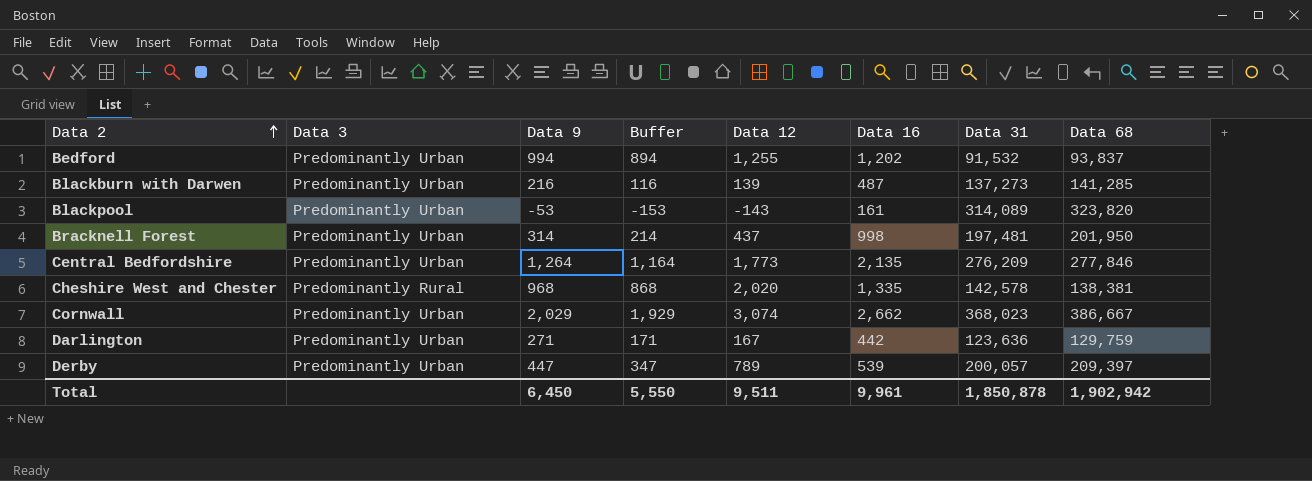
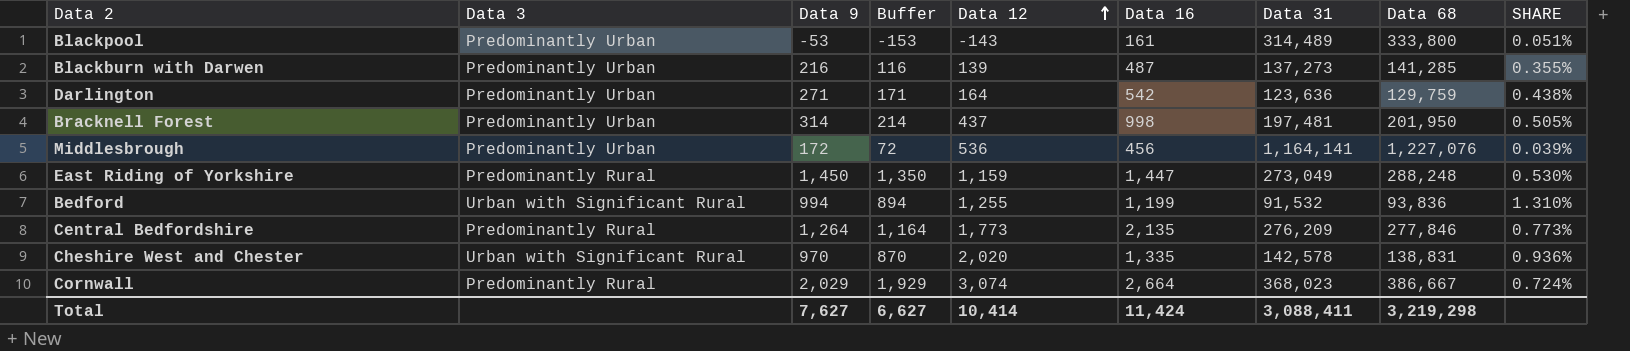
row order: Data 2 ascending -> Data 12 ascending
column SHARE | formula: none -> [Data 16] / [Data 31]
row Derby: Predominantly Urban | 447 | 347 | 789 | 539 | 200,057 | 209,397 -> none
Blackpool | Data 31: 314,089 -> 314,489
Blackpool | Data 68: 323,820 -> 333,800
Darlington | Data 12: 167 -> 164
Darlington | Data 16: 442 -> 542
row Middlesbrough: none -> Predominantly Urban | 172 | 72 | 536 | 456 | 1,164,141 | 1,227,076 | 0.039%
row East Riding of Yorkshire: none -> Predominantly Rural | 1,450 | 1,350 | 1,159 | 1,447 | 273,049 | 288,248 | 0.530%
Bedford | Data 3: Predominantly Urban -> Urban with Significant Rural
Bedford | Data 16: 1,202 -> 1,199
Bedford | Data 68: 93,837 -> 93,836
Central Bedfordshire | Data 3: Predominantly Urban -> Predominantly Rural
Cheshire West and Chester | Data 3: Predominantly Rural -> Urban with Significant Rural
Cheshire West and Chester | Data 9: 968 -> 970
Cheshire West and Chester | Buffer: 868 -> 870
Cheshire West and Chester | Data 68: 138,381 -> 138,831
Cornwall | Data 3: Predominantly Urban -> Predominantly Rural
Cornwall | Data 16: 2,662 -> 2,664
Total | Data 9: 6,450 -> 7,627
Total | Buffer: 5,550 -> 6,627
Total | Data 12: 9,511 -> 10,414
Total | Data 16: 9,961 -> 11,424
Total | Data 31: 1,850,878 -> 3,088,411
Total | Data 68: 1,902,942 -> 3,219,298

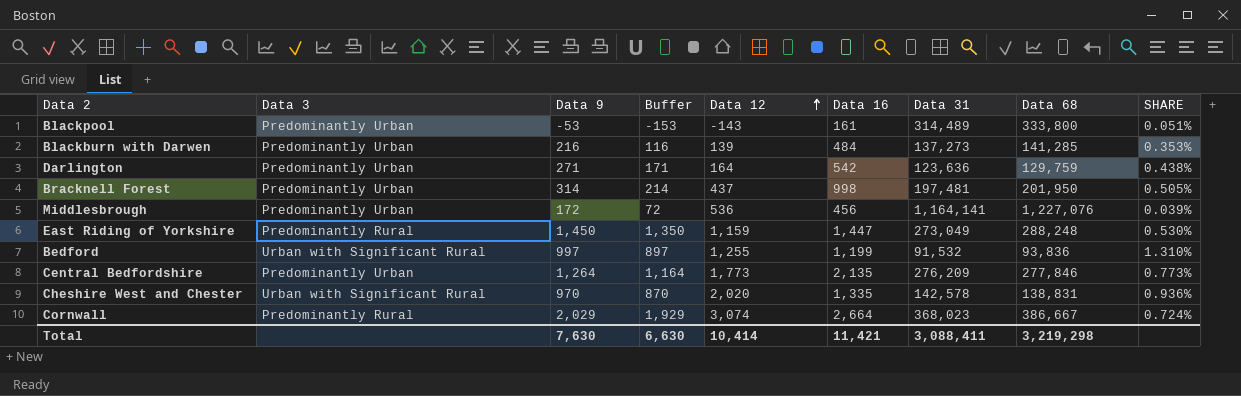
Blackburn with Darwen | Data 16: 487 -> 484
Blackburn with Darwen | SHARE: 0.355% -> 0.353%
Bedford | Data 9: 994 -> 997
Bedford | Buffer: 894 -> 897
Central Bedfordshire | Data 3: Predominantly Rural -> Predominantly Urban
Total | Data 9: 7,627 -> 7,630
Total | Buffer: 6,627 -> 6,630
Total | Data 16: 11,424 -> 11,421

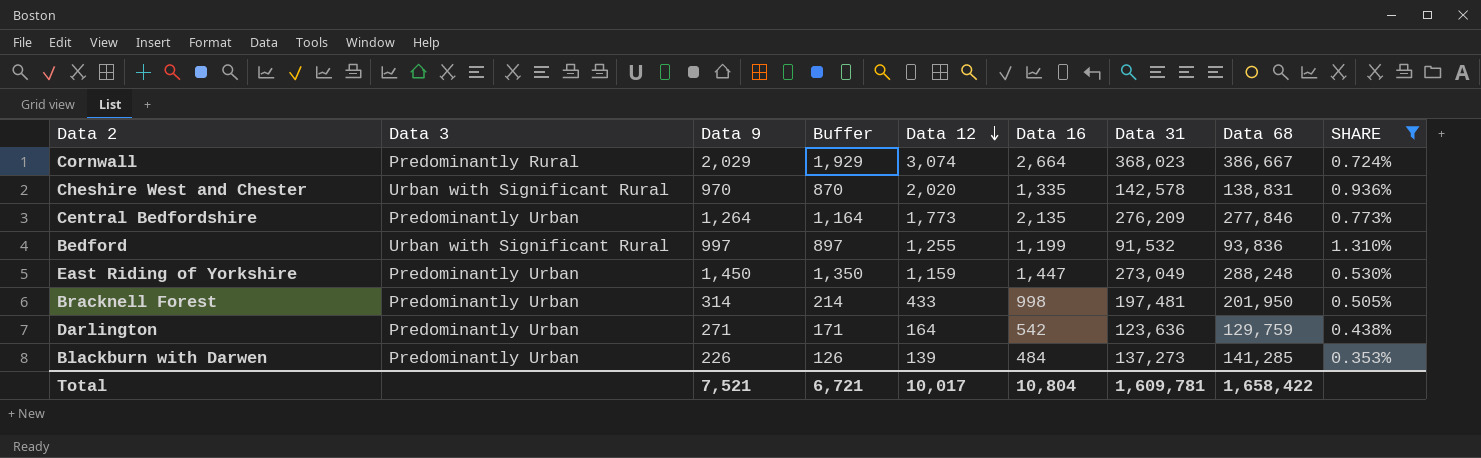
filter: none -> SHARE >= 0.353%
row order: Data 12 ascending -> Data 12 descending
East Riding of Yorkshire | Data 3: Predominantly Rural -> Predominantly Urban
Bracknell Forest | Data 12: 437 -> 433
Blackburn with Darwen | Data 9: 216 -> 226
Blackburn with Darwen | Buffer: 116 -> 126
Total | Data 9: 7,630 -> 7,521
Total | Buffer: 6,630 -> 6,721
Total | Data 12: 10,414 -> 10,017
Total | Data 16: 11,421 -> 10,804
Total | Data 31: 3,088,411 -> 1,609,781
Total | Data 68: 3,219,298 -> 1,658,422

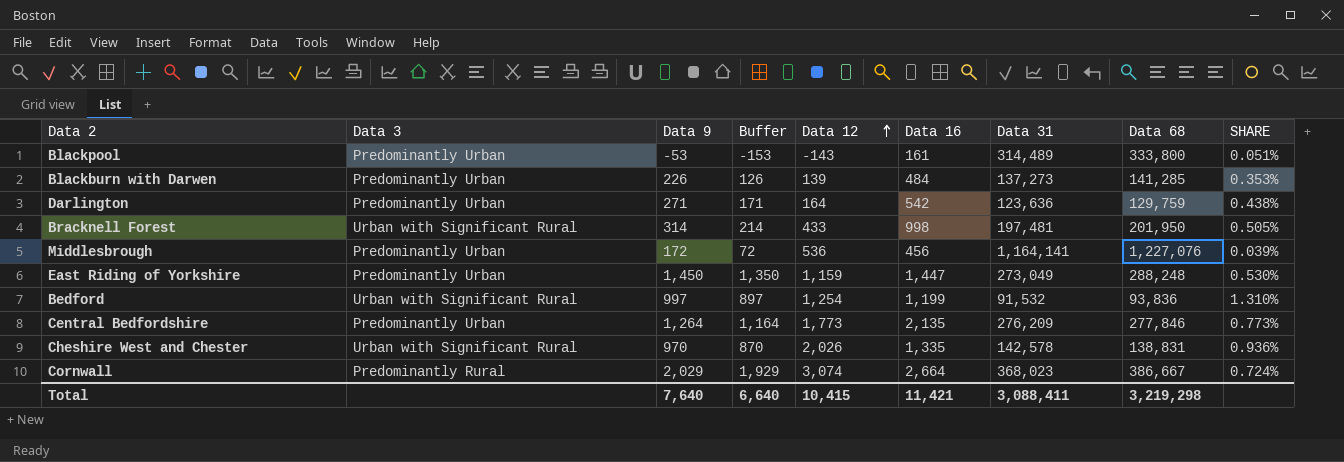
filter: SHARE >= 0.353% -> none
row order: Data 12 descending -> Data 12 ascending
Bracknell Forest | Data 3: Predominantly Urban -> Urban with Significant Rural
Bedford | Data 12: 1,255 -> 1,254
Cheshire West and Chester | Data 12: 2,020 -> 2,026
Total | Data 9: 7,521 -> 7,640
Total | Buffer: 6,721 -> 6,640
Total | Data 12: 10,017 -> 10,415
Total | Data 16: 10,804 -> 11,421
Total | Data 31: 1,609,781 -> 3,088,411
Total | Data 68: 1,658,422 -> 3,219,298

